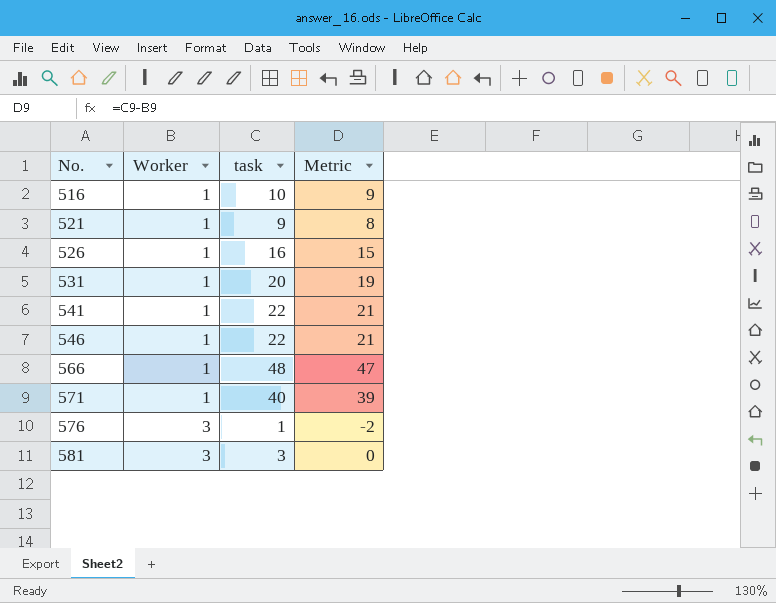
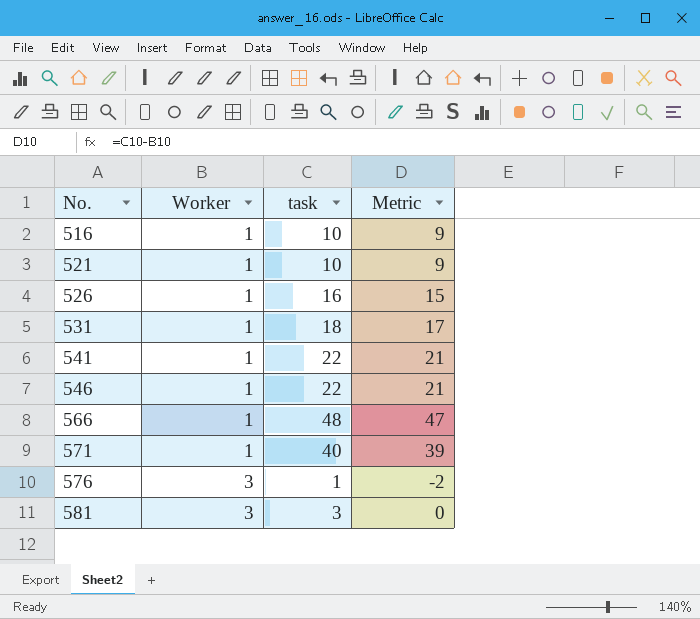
521 | task: 9 -> 10
521 | Metric: 8 -> 9
531 | task: 20 -> 18
531 | Metric: 19 -> 17

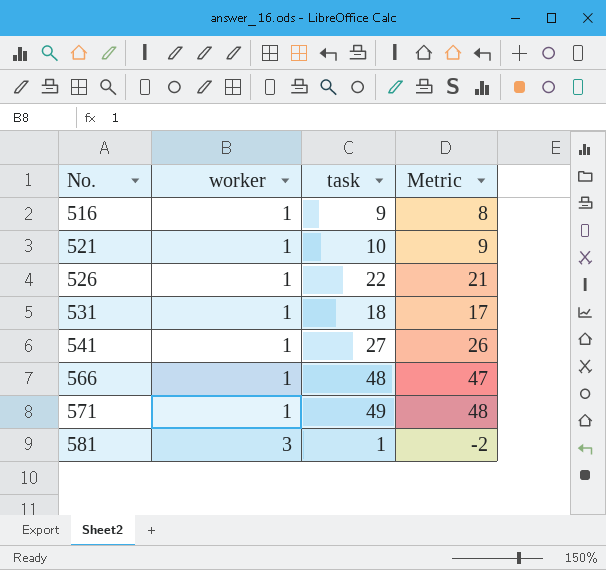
column name: Worker -> worker
row 546: 1 | 22 | 21 -> none
row 576: 3 | 1 | -2 -> none
516 | task: 10 -> 9
516 | Metric: 9 -> 8
526 | task: 16 -> 22
526 | Metric: 15 -> 21
541 | task: 22 -> 27
541 | Metric: 21 -> 26
571 | task: 40 -> 49
571 | Metric: 39 -> 48
581 | task: 3 -> 1
581 | Metric: 0 -> -2

